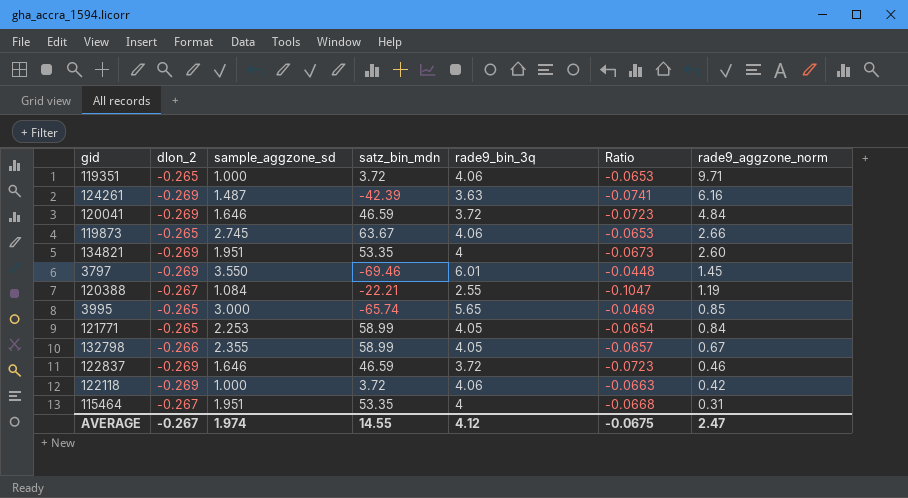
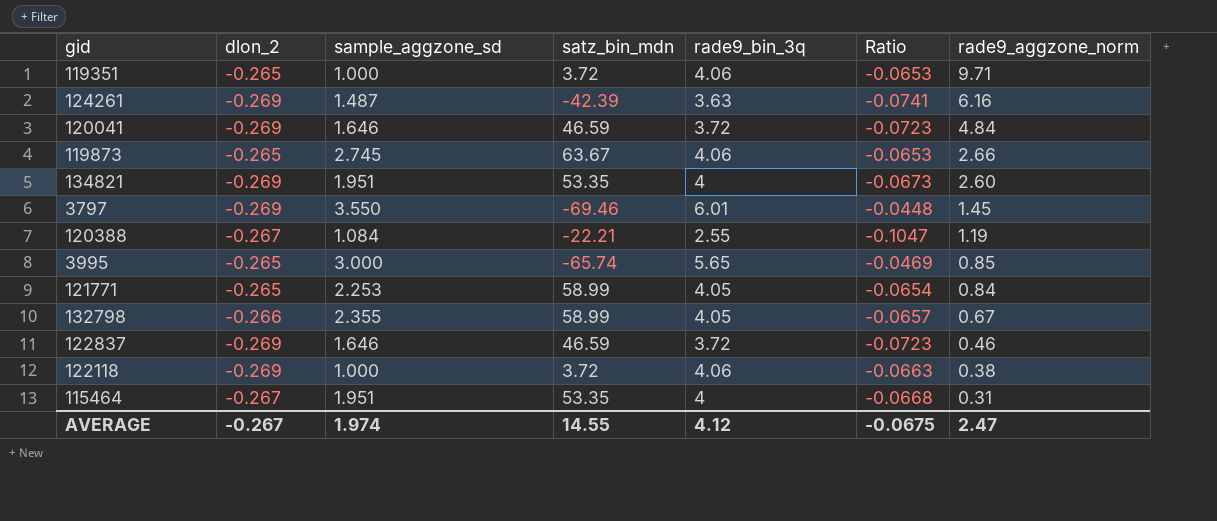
122118 | rade9_aggzone_norm: 0.42 -> 0.38

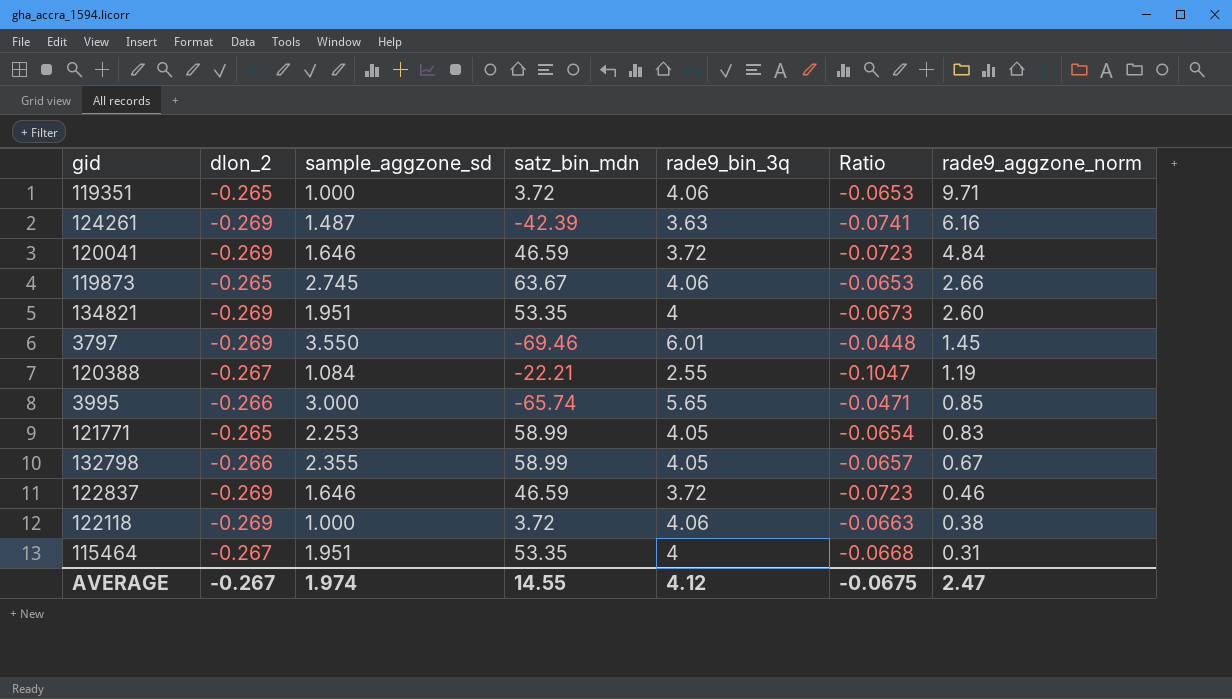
3995 | dlon_2: -0.265 -> -0.266
3995 | Ratio: -0.0469 -> -0.0471
121771 | rade9_aggzone_norm: 0.84 -> 0.83

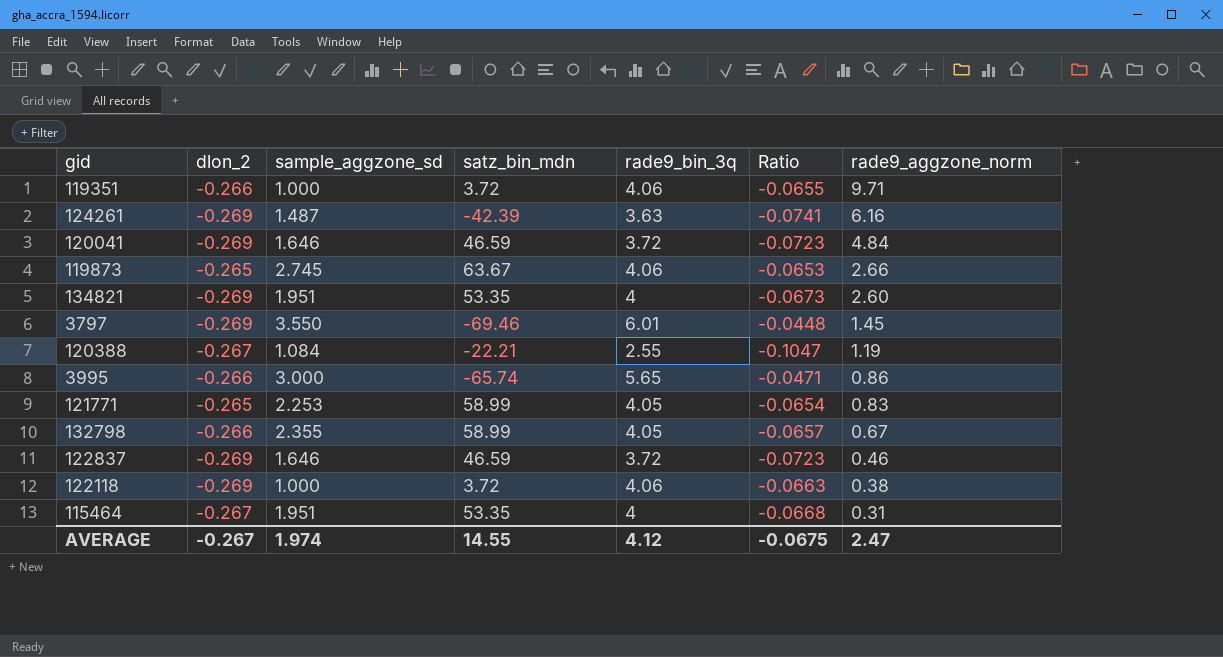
119351 | dlon_2: -0.265 -> -0.266
119351 | Ratio: -0.0653 -> -0.0655
3995 | rade9_aggzone_norm: 0.85 -> 0.86

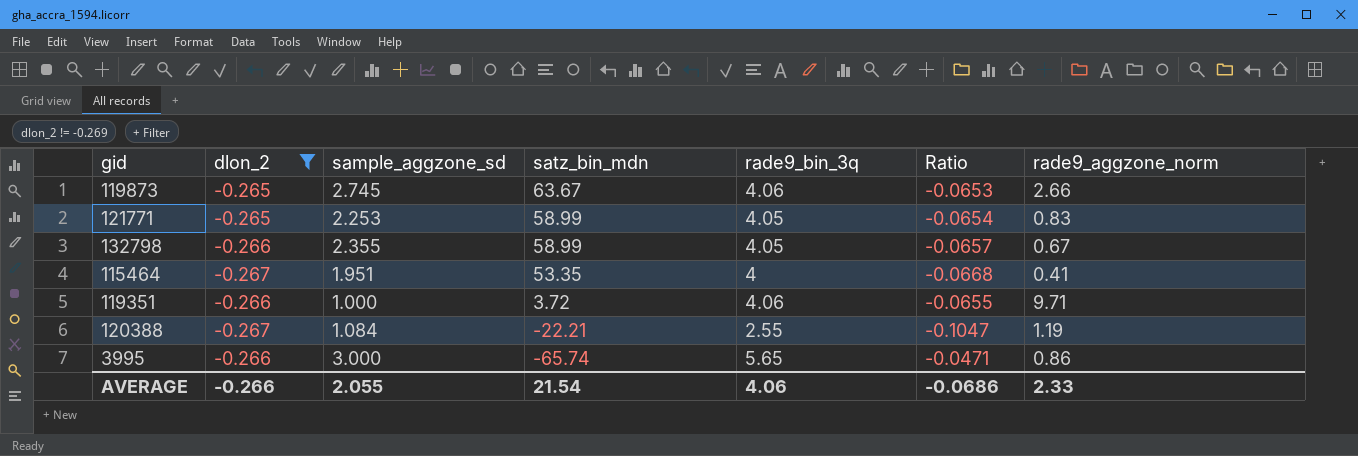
filter: none -> dlon_2 != -0.269
row order: rade9_aggzone_norm descending -> satz_bin_mdn descending
115464 | rade9_aggzone_norm: 0.31 -> 0.41
AVERAGE | dlon_2: -0.267 -> -0.266
AVERAGE | sample_aggzone_sd: 1.974 -> 2.055
AVERAGE | satz_bin_mdn: 14.55 -> 21.54
AVERAGE | rade9_bin_3q: 4.12 -> 4.06
AVERAGE | Ratio: -0.0675 -> -0.0686
AVERAGE | rade9_aggzone_norm: 2.47 -> 2.33

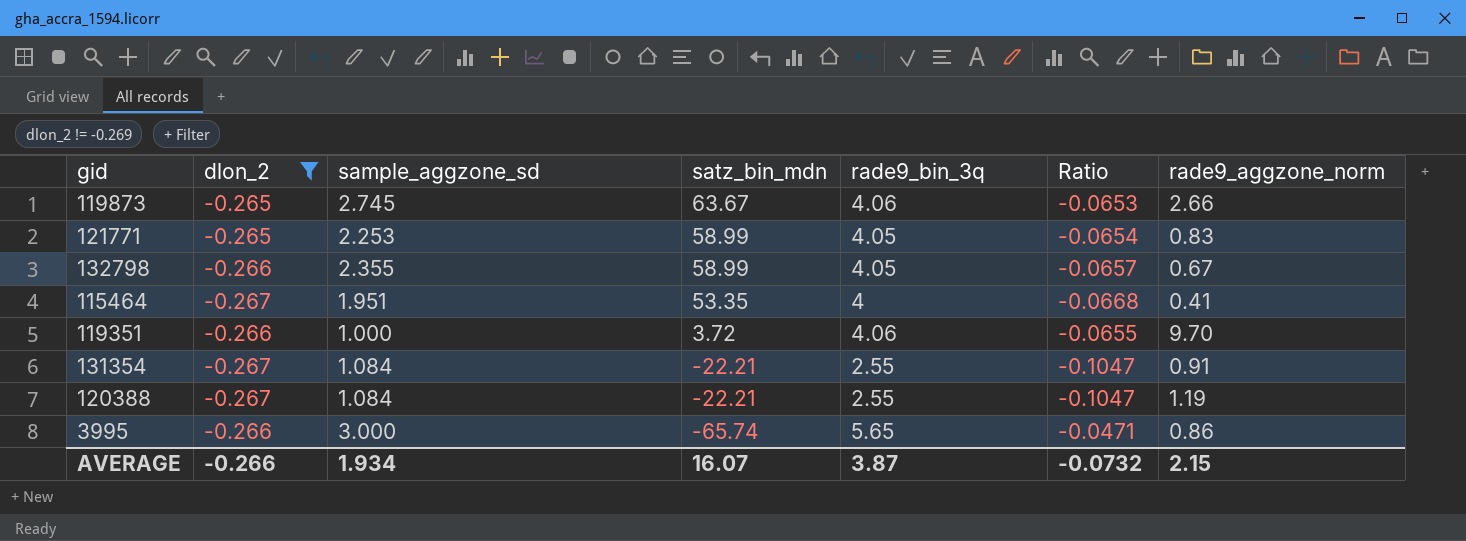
119351 | rade9_aggzone_norm: 9.71 -> 9.70
row 131354: none -> -0.267 | 1.084 | -22.21 | 2.55 | -0.1047 | 0.91
AVERAGE | sample_aggzone_sd: 2.055 -> 1.934
AVERAGE | satz_bin_mdn: 21.54 -> 16.07
AVERAGE | rade9_bin_3q: 4.06 -> 3.87
AVERAGE | Ratio: -0.0686 -> -0.0732
AVERAGE | rade9_aggzone_norm: 2.33 -> 2.15

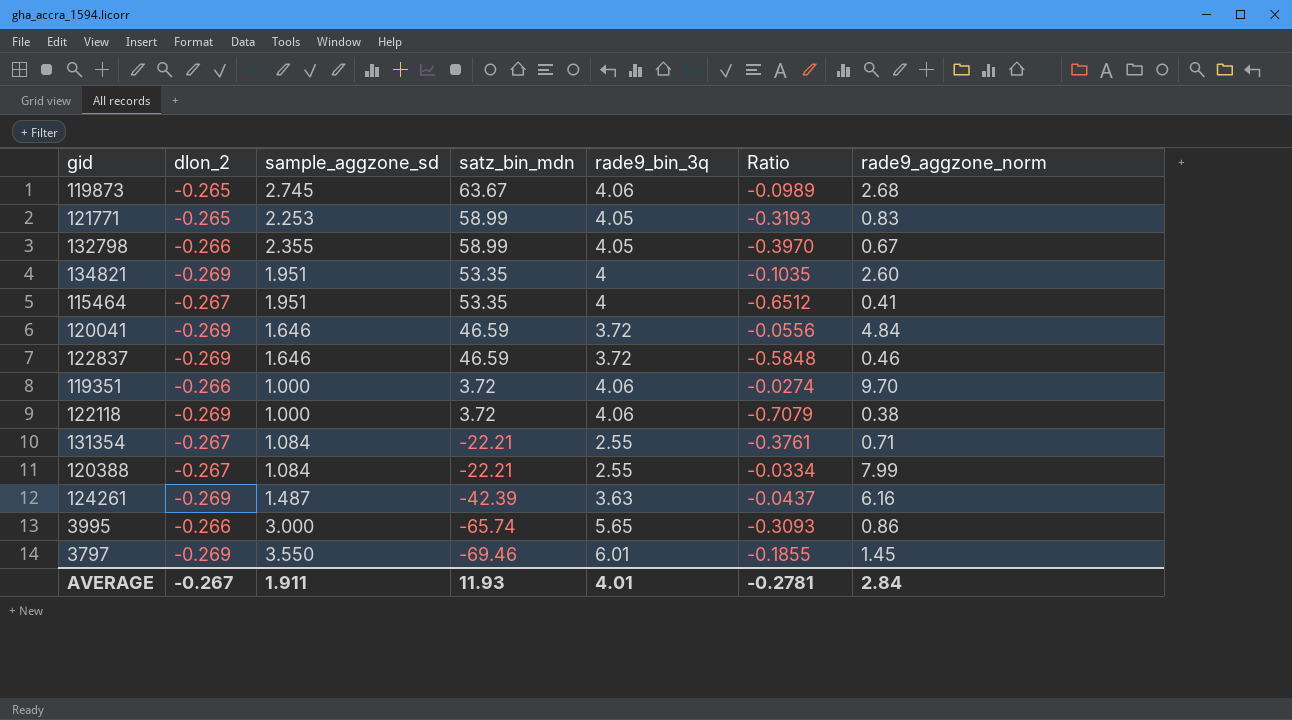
filter: dlon_2 != -0.269 -> none
column Ratio | formula: [dlon_2] / [rade9_bin_3q] -> [dlon_2] / [rade9_aggzone_norm]
119873 | rade9_aggzone_norm: 2.66 -> 2.68
131354 | rade9_aggzone_norm: 0.91 -> 0.71
120388 | rade9_aggzone_norm: 1.19 -> 7.99
AVERAGE | dlon_2: -0.266 -> -0.267
AVERAGE | sample_aggzone_sd: 1.934 -> 1.911
AVERAGE | satz_bin_mdn: 16.07 -> 11.93
AVERAGE | rade9_bin_3q: 3.87 -> 4.01
AVERAGE | Ratio: -0.0732 -> -0.2781
AVERAGE | rade9_aggzone_norm: 2.15 -> 2.84

